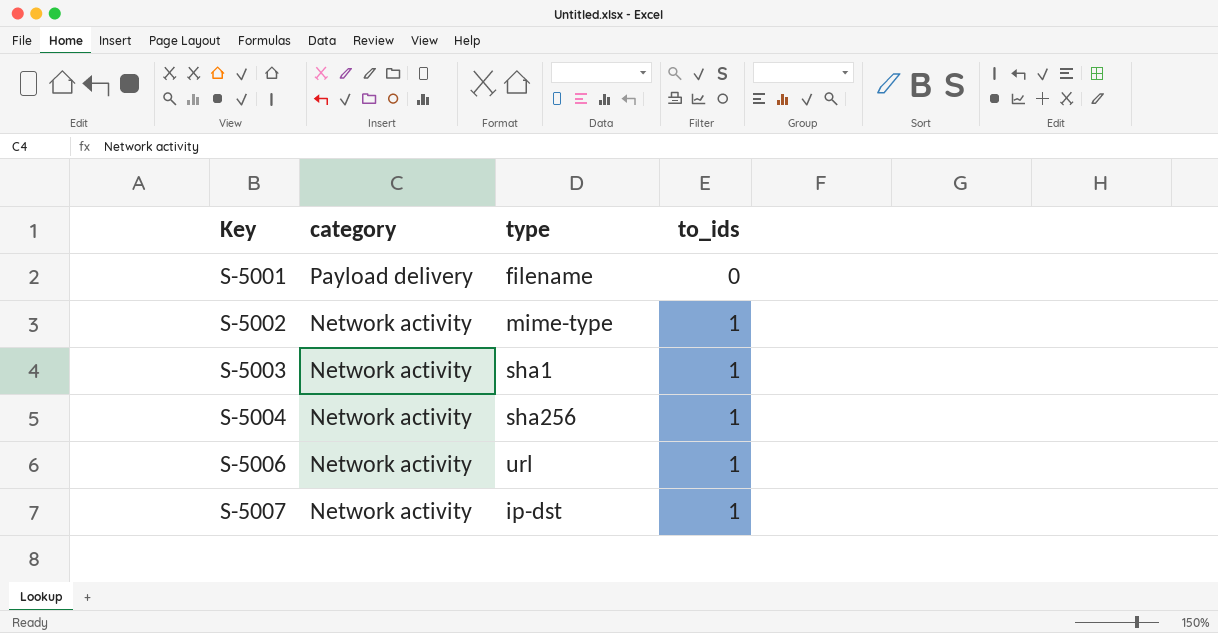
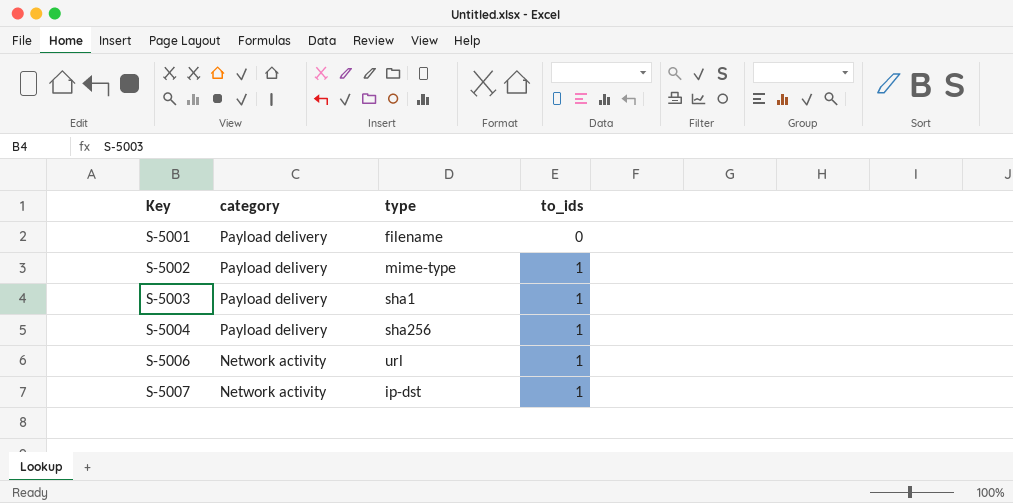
S-5002 | category: Network activity -> Payload delivery
S-5003 | category: Network activity -> Payload delivery
S-5004 | category: Network activity -> Payload delivery

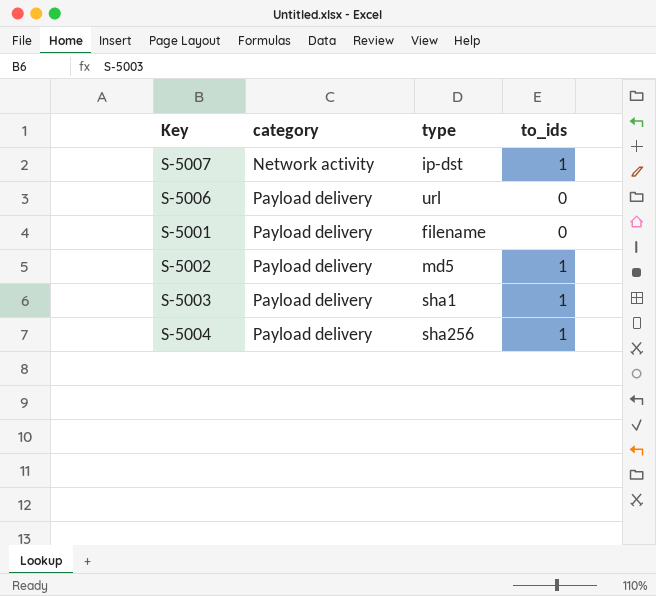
row order: Key ascending -> category ascending
S-5006 | category: Network activity -> Payload delivery
S-5006 | to_ids: 1 -> 0
S-5002 | type: mime-type -> md5

